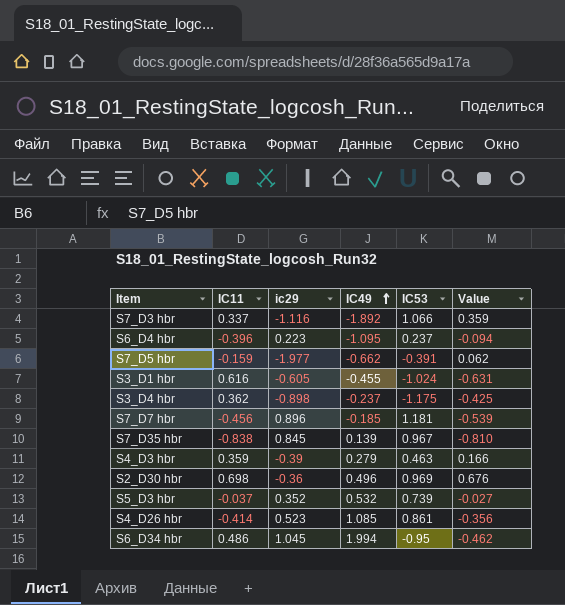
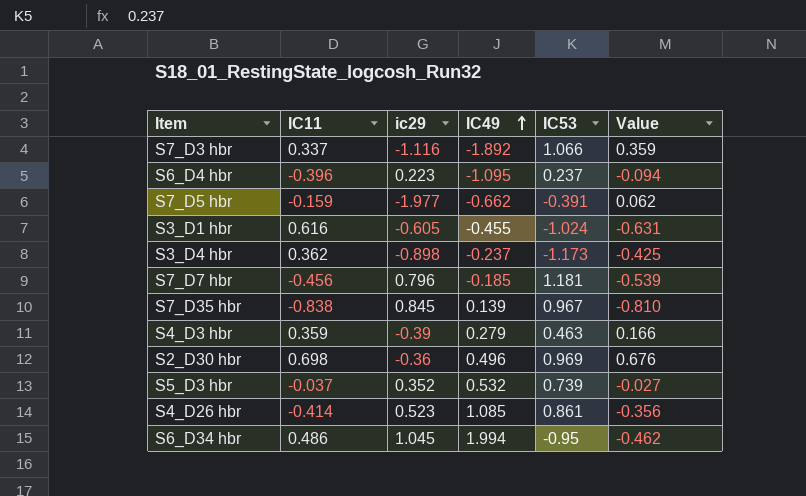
S3_D4 hbr | IC53: -1.175 -> -1.173
S7_D7 hbr | ic29: 0.896 -> 0.796

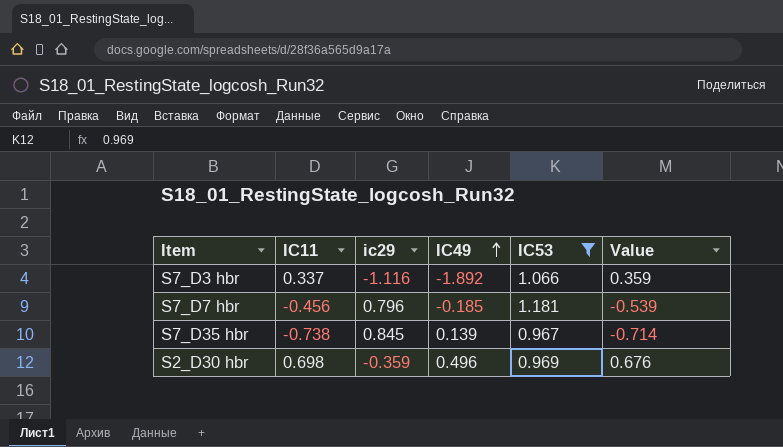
filter: none -> IC53 >= 0.967
S7_D35 hbr | IC11: -0.838 -> -0.738
S7_D35 hbr | Value: -0.810 -> -0.714
S2_D30 hbr | ic29: -0.36 -> -0.359

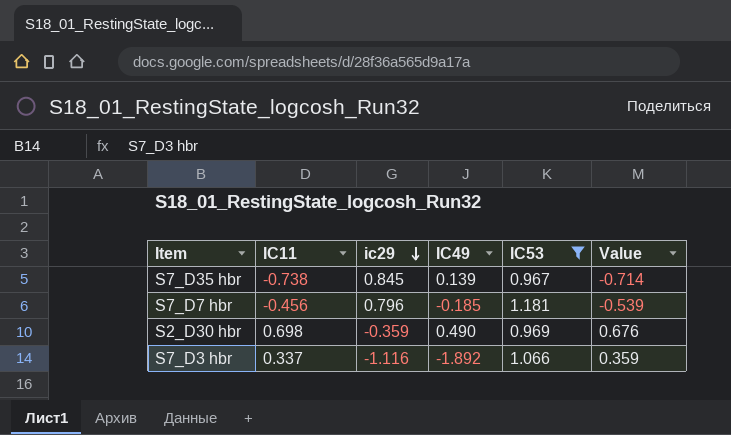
row order: IC49 ascending -> ic29 descending
S2_D30 hbr | IC49: 0.496 -> 0.490

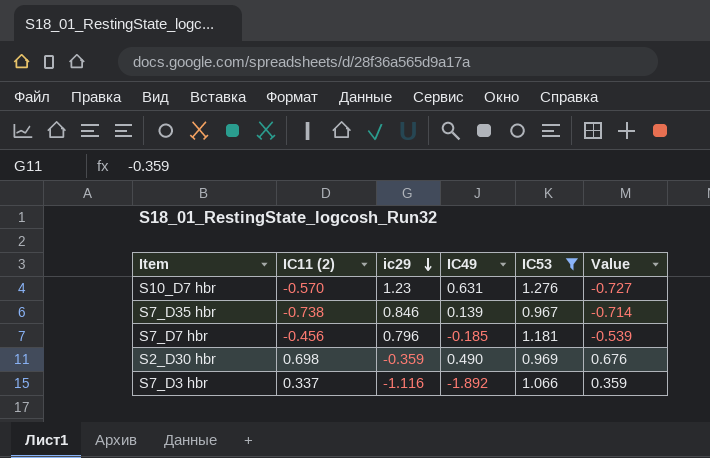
column name: IC11 -> IC11 (2)
row S10_D7 hbr: none -> -0.570 | 1.23 | 0.631 | 1.276 | -0.727
S7_D35 hbr | ic29: 0.845 -> 0.846

